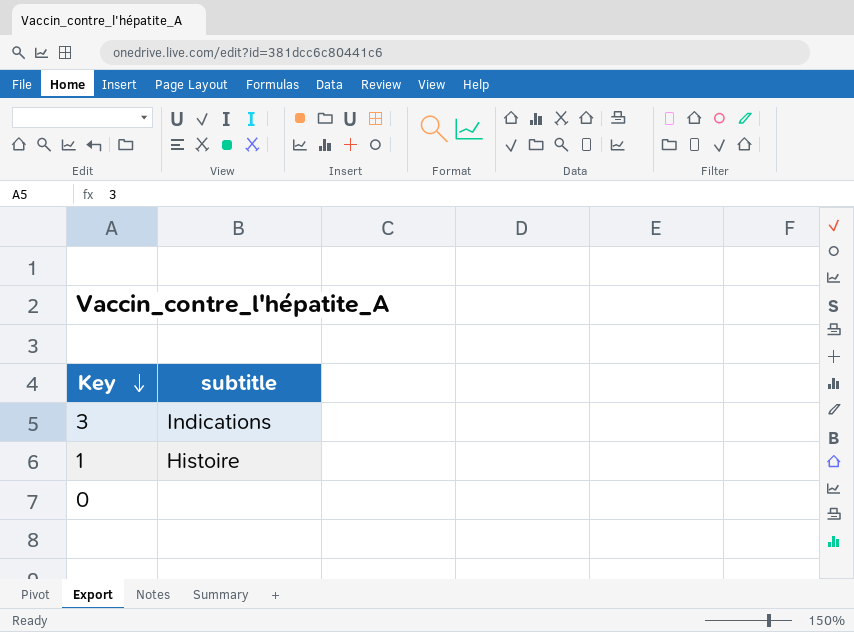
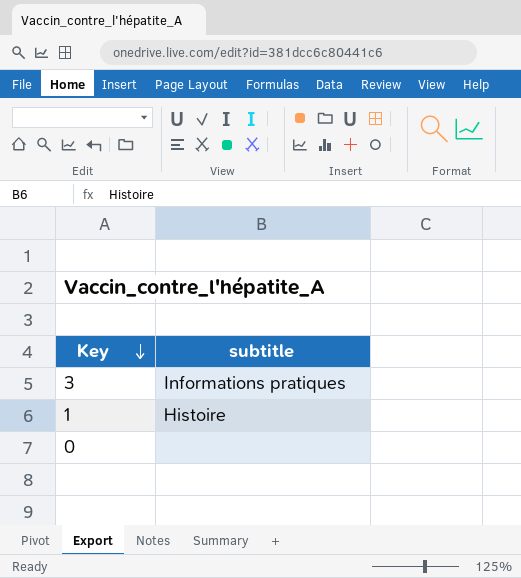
3 | subtitle: Indications -> Informations pratiques

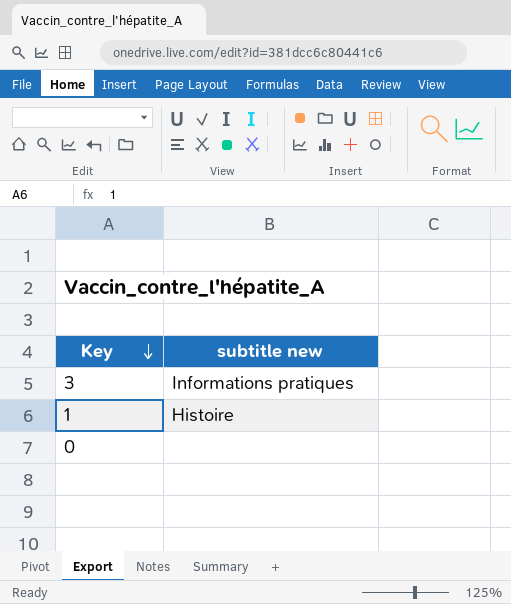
column name: subtitle -> subtitle new

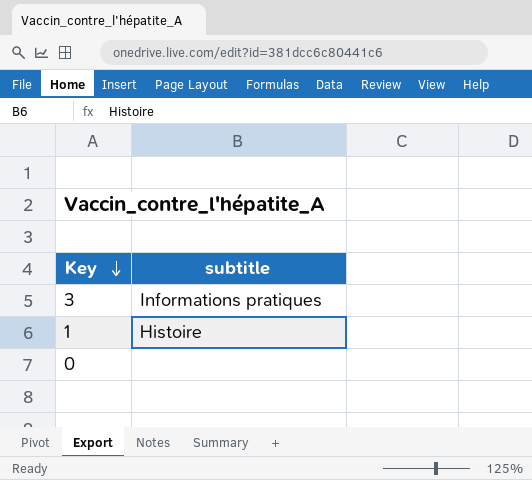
column name: subtitle new -> subtitle

